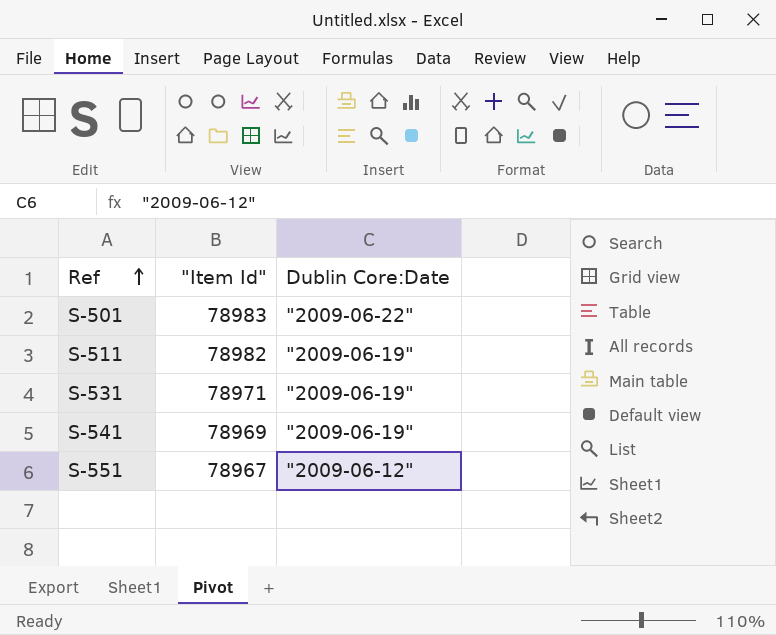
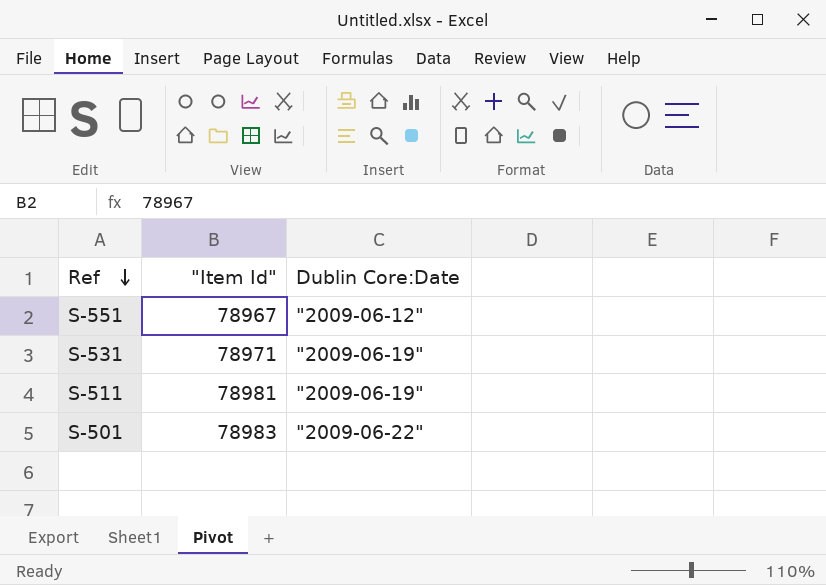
row order: Ref ascending -> Ref descending
row S-541: 78969 | "2009-06-19" -> none
S-511 | "Item Id": 78982 -> 78981

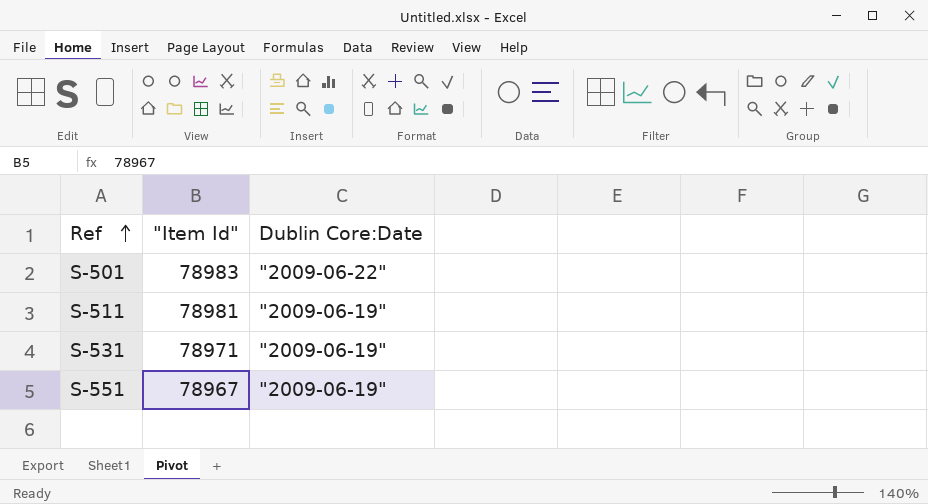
row order: Ref descending -> Ref ascending
S-551 | Dublin Core:Date: "2009-06-12" -> "2009-06-19"

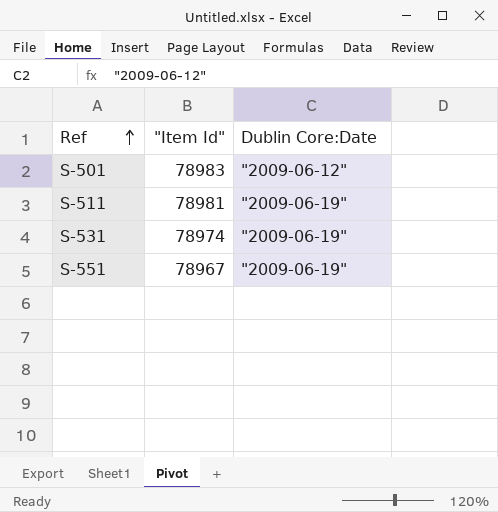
S-501 | Dublin Core:Date: "2009-06-22" -> "2009-06-12"
S-531 | "Item Id": 78971 -> 78974

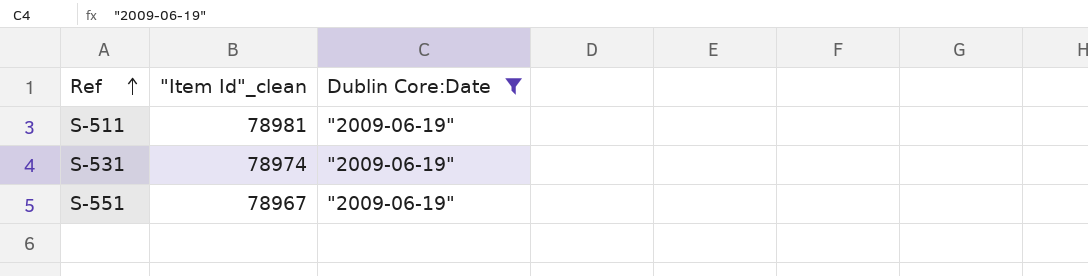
filter: none -> Dublin Core:Date = "2009-06-19"
column name: "Item Id" -> "Item Id"_clean

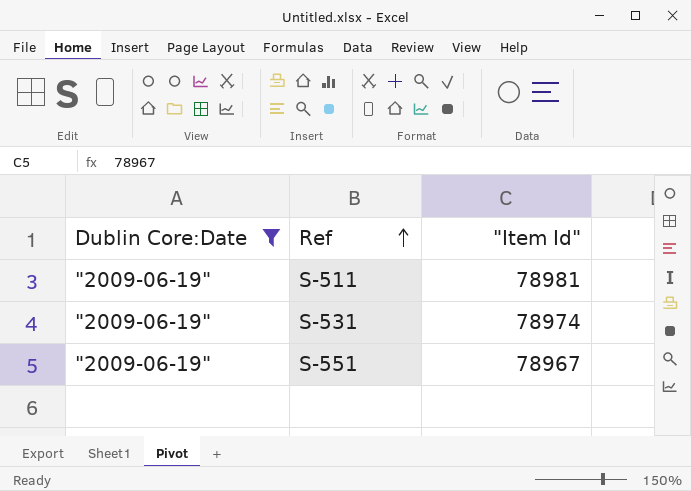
column Dublin Core:Date | position: 3 -> 1
column name: "Item Id"_clean -> "Item Id"

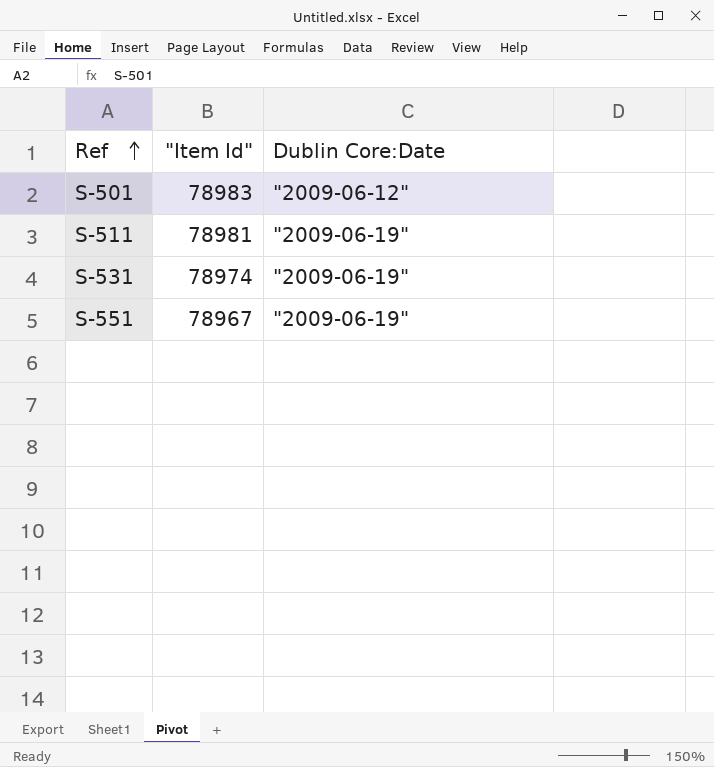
filter: Dublin Core:Date = "2009-06-19" -> none
column Dublin Core:Date | position: 1 -> 3

